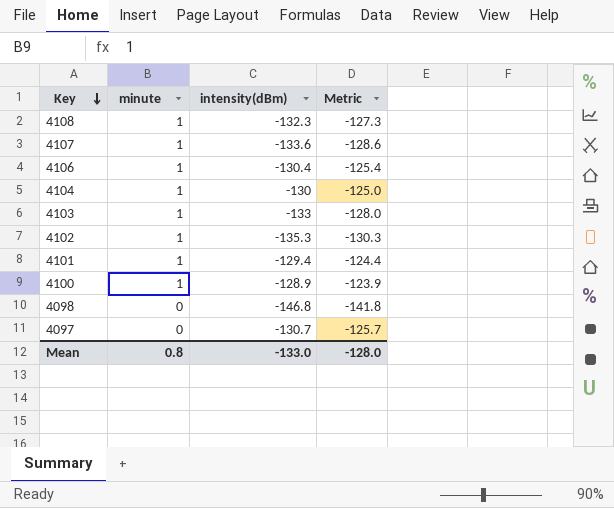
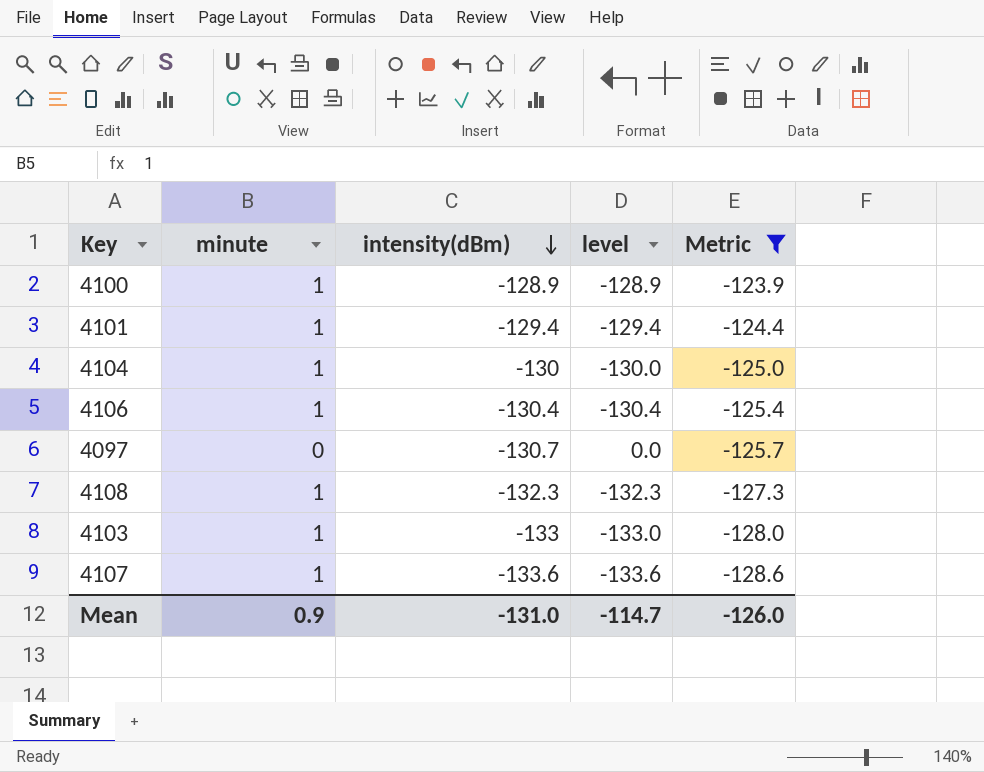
filter: none -> Metric >= -128.6
row order: Key descending -> intensity(dBm) descending
column level | formula: none -> [minute] * [intensity(dBm)]
Mean | minute: 0.8 -> 0.9
Mean | intensity(dBm): -133.0 -> -131.0
Mean | Metric: -128.0 -> -126.0

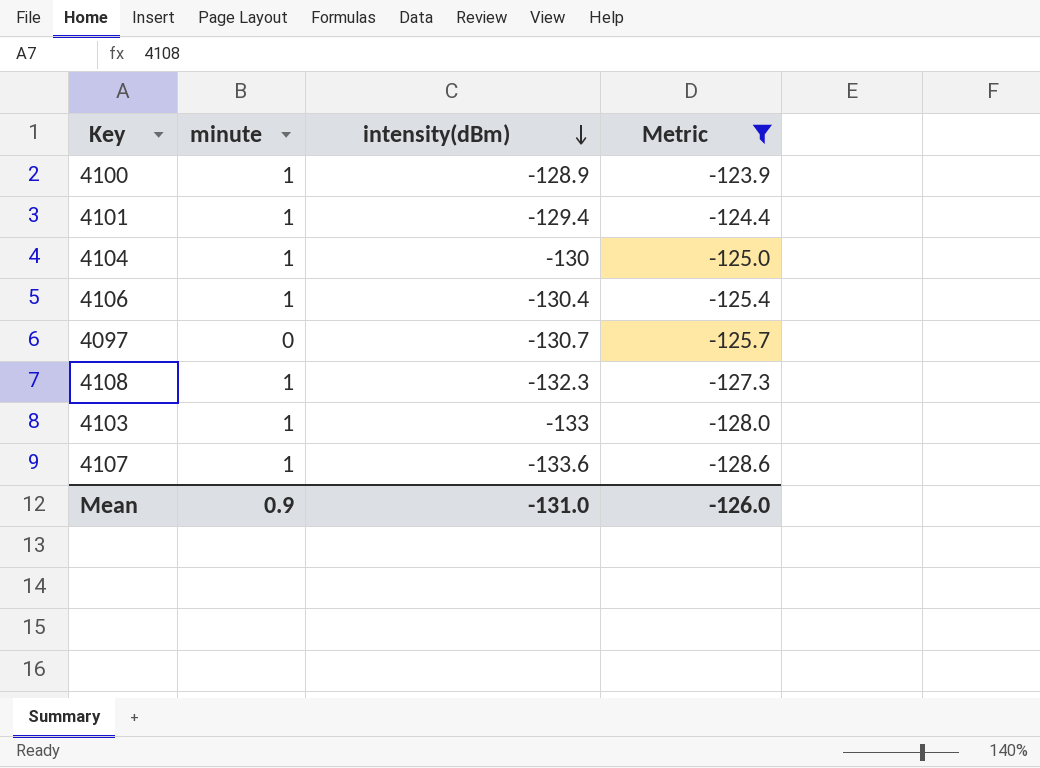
column level | formula: [minute] * [intensity(dBm)] -> none

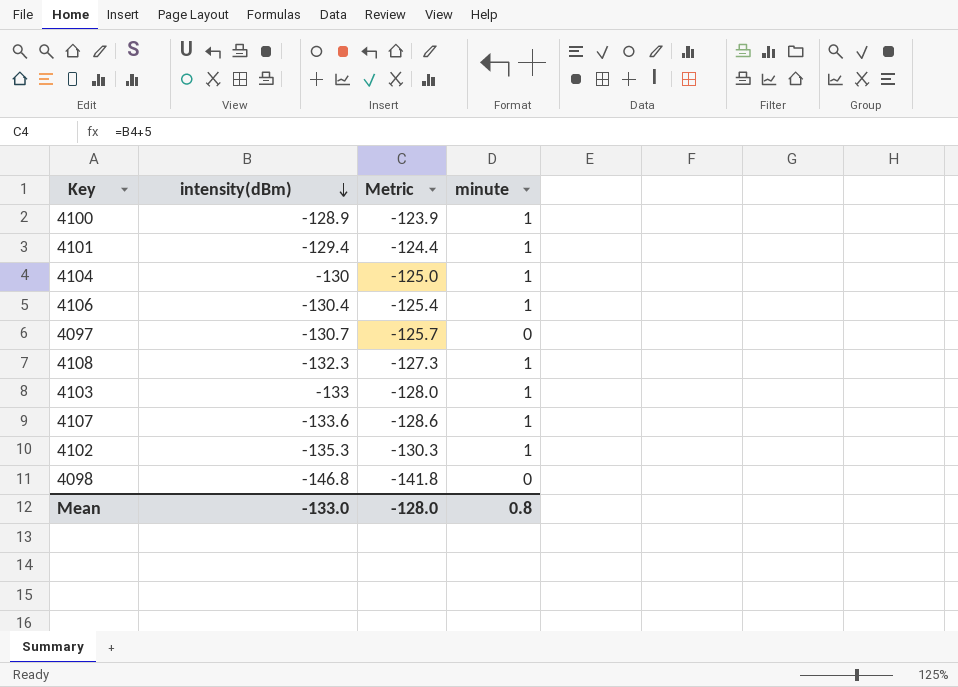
filter: Metric >= -128.6 -> none
column minute | position: 2 -> 4
Mean | intensity(dBm): -131.0 -> -133.0
Mean | Metric: -126.0 -> -128.0
Mean | minute: 0.9 -> 0.8

